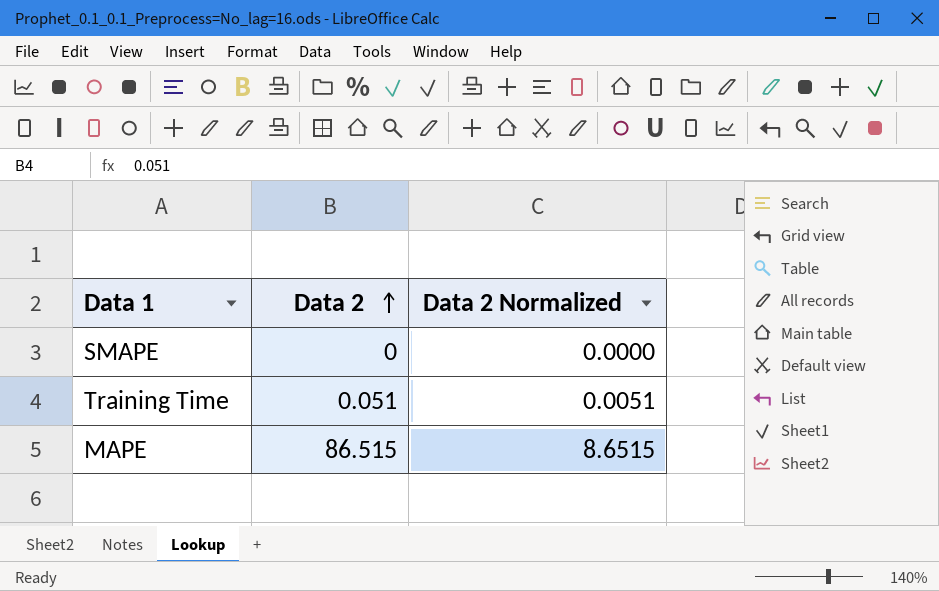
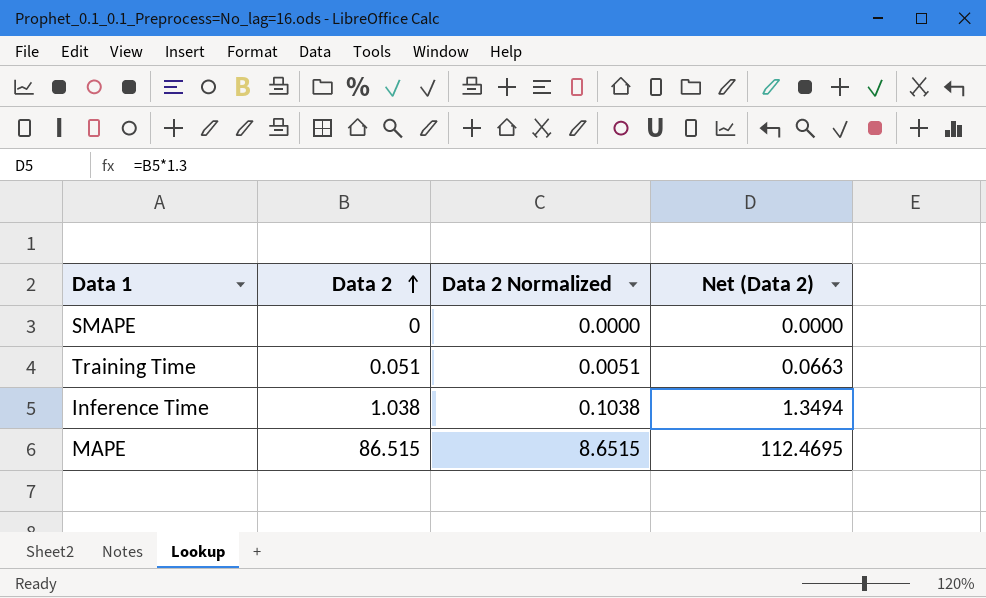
column Net (Data 2) | formula: none -> [Data 2] * 1.3
row Inference Time: none -> 1.038 | 0.1038 | 1.3494

